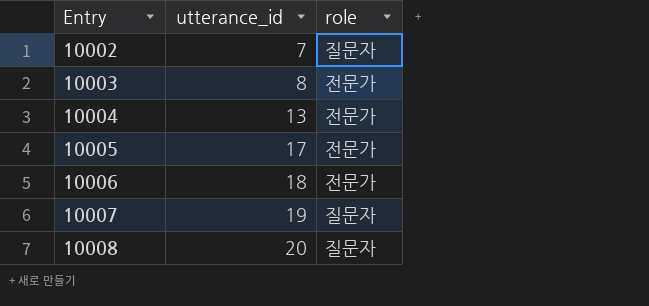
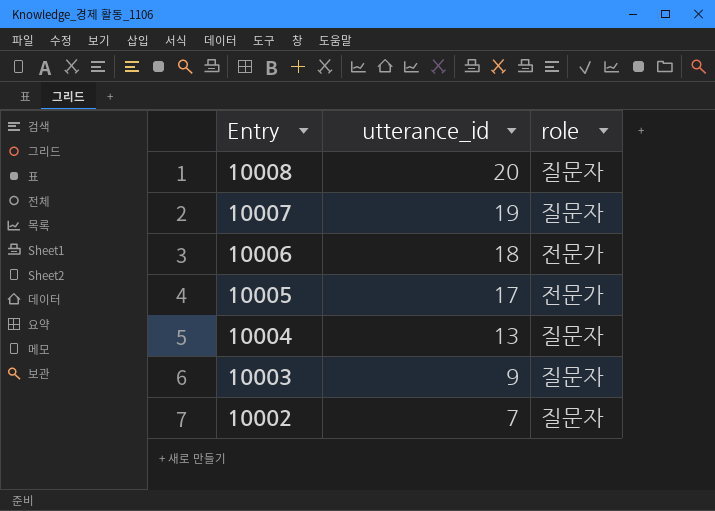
row order: Entry ascending -> Entry descending
10004 | role: 전문가 -> 질문자
10003 | utterance_id: 8 -> 9
10003 | role: 전문가 -> 질문자

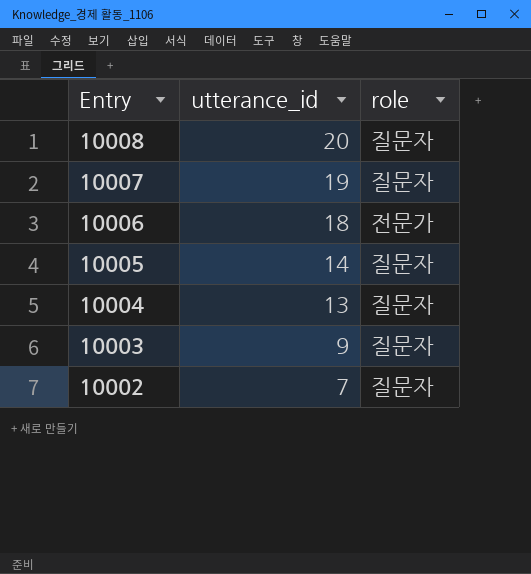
10005 | utterance_id: 17 -> 14
10005 | role: 전문가 -> 질문자

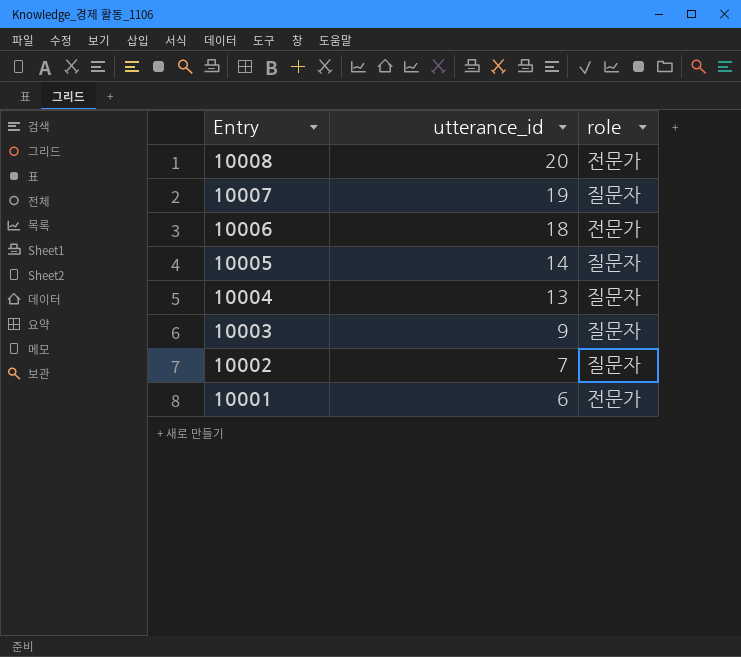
10008 | role: 질문자 -> 전문가
row 10001: none -> 6 | 전문가

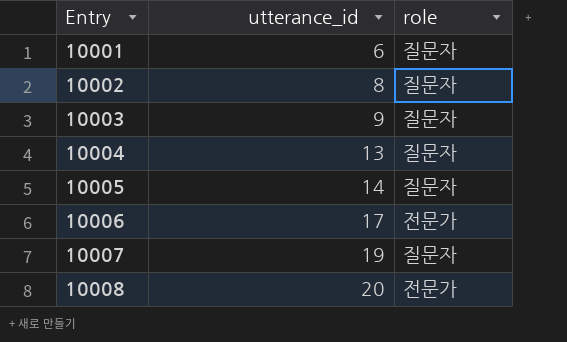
row order: Entry descending -> Entry ascending
10001 | role: 전문가 -> 질문자
10002 | utterance_id: 7 -> 8
10006 | utterance_id: 18 -> 17

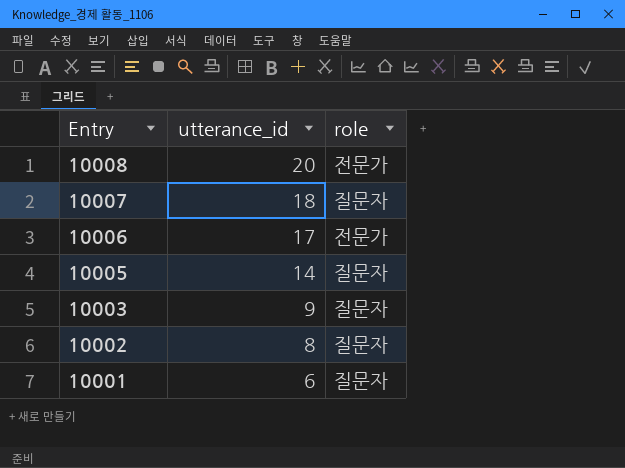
row order: Entry ascending -> Entry descending
row 10004: 13 | 질문자 -> none
10007 | utterance_id: 19 -> 18

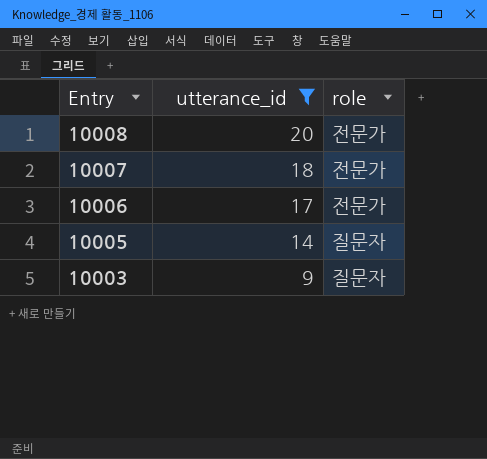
filter: none -> utterance_id >= 9
10007 | role: 질문자 -> 전문가

